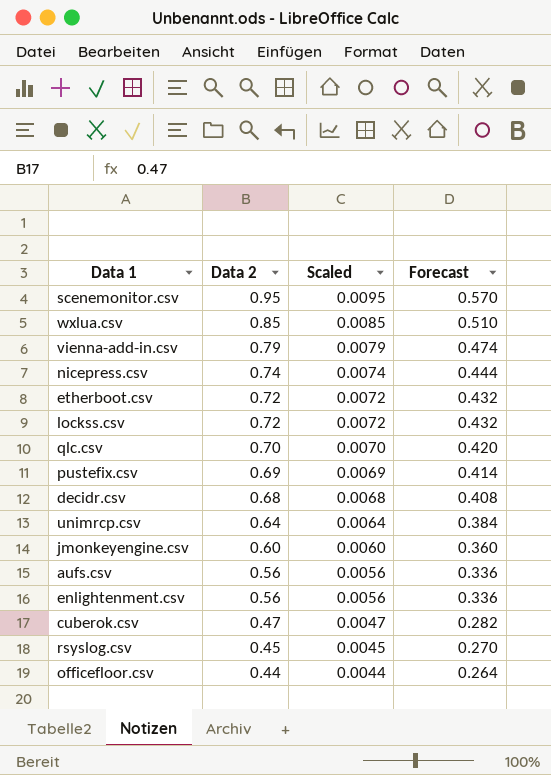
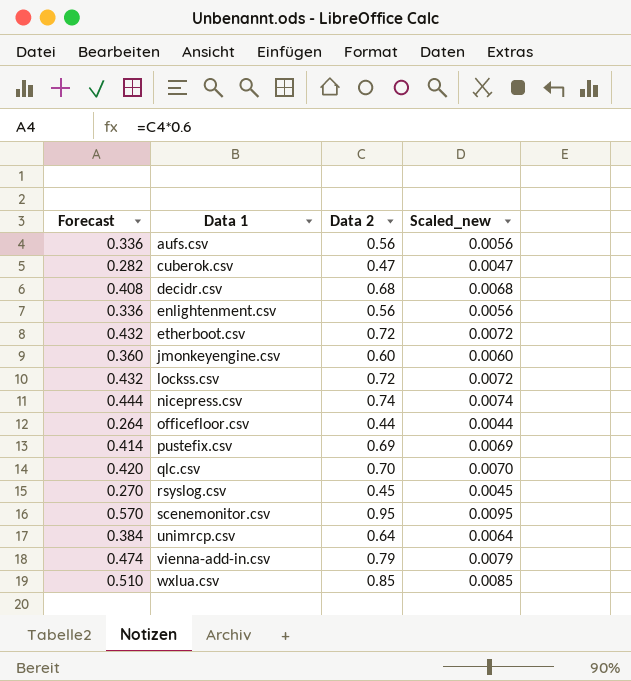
row order: Data 2 descending -> Data 1 ascending
column Forecast | position: 4 -> 1
column name: Scaled -> Scaled_new

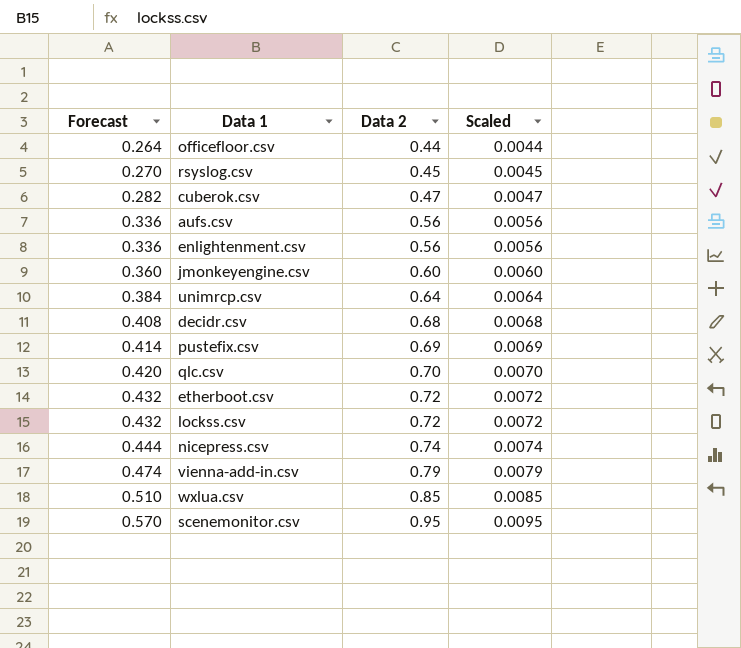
row order: Data 1 ascending -> Forecast ascending
column name: Scaled_new -> Scaled

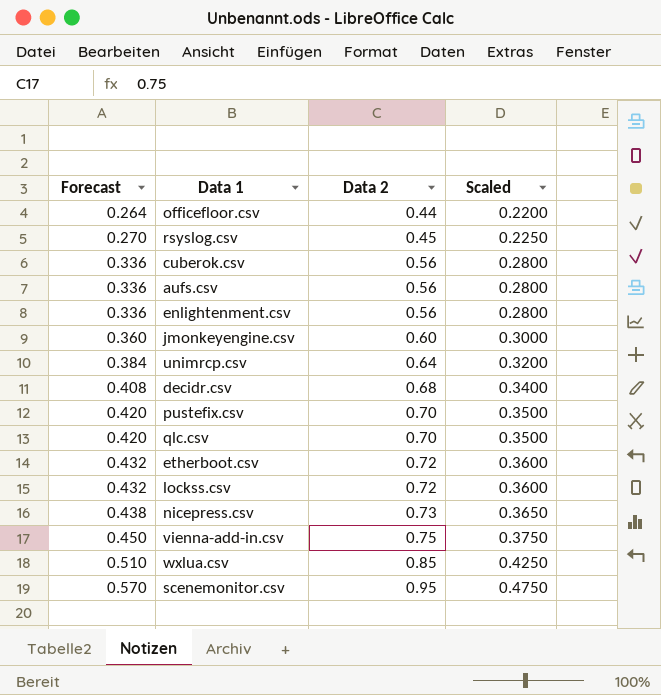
column Scaled | formula: [Data 2] * 0.01 -> [Data 2] * 0.5
cuberok.csv | Forecast: 0.282 -> 0.336
cuberok.csv | Data 2: 0.47 -> 0.56
pustefix.csv | Forecast: 0.414 -> 0.420
pustefix.csv | Data 2: 0.69 -> 0.70
nicepress.csv | Forecast: 0.444 -> 0.438
nicepress.csv | Data 2: 0.74 -> 0.73
vienna-add-in.csv | Forecast: 0.474 -> 0.450
vienna-add-in.csv | Data 2: 0.79 -> 0.75

